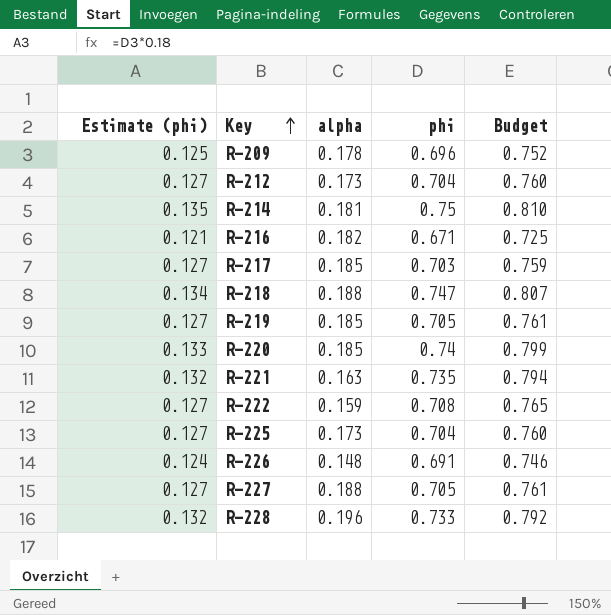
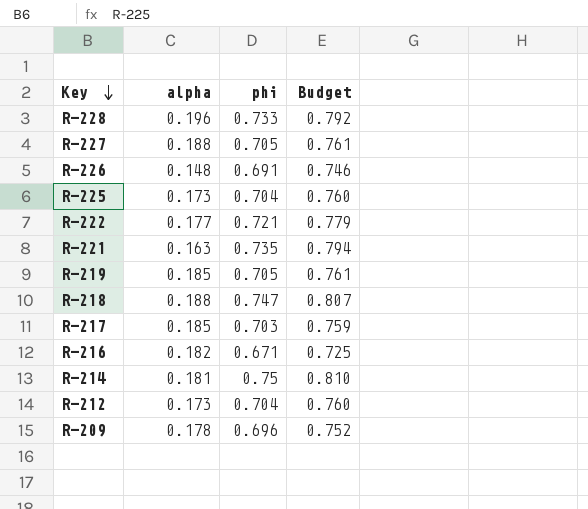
row order: Key ascending -> Key descending
column Estimate (phi) | formula: [phi] * 0.18 -> none
row R-220: 0.133 | 0.185 | 0.74 | 0.799 -> none
R-222 | alpha: 0.159 -> 0.177
R-222 | phi: 0.708 -> 0.721
R-222 | Budget: 0.765 -> 0.779

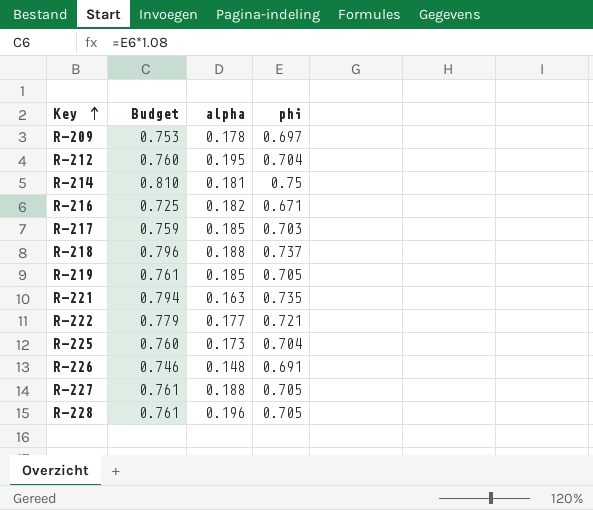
row order: Key descending -> Key ascending
column Budget | position: 4 -> 2
R-209 | Budget: 0.752 -> 0.753
R-209 | phi: 0.696 -> 0.697
R-212 | alpha: 0.173 -> 0.195
R-218 | Budget: 0.807 -> 0.796
R-218 | phi: 0.747 -> 0.737
R-228 | Budget: 0.792 -> 0.761
R-228 | phi: 0.733 -> 0.705

